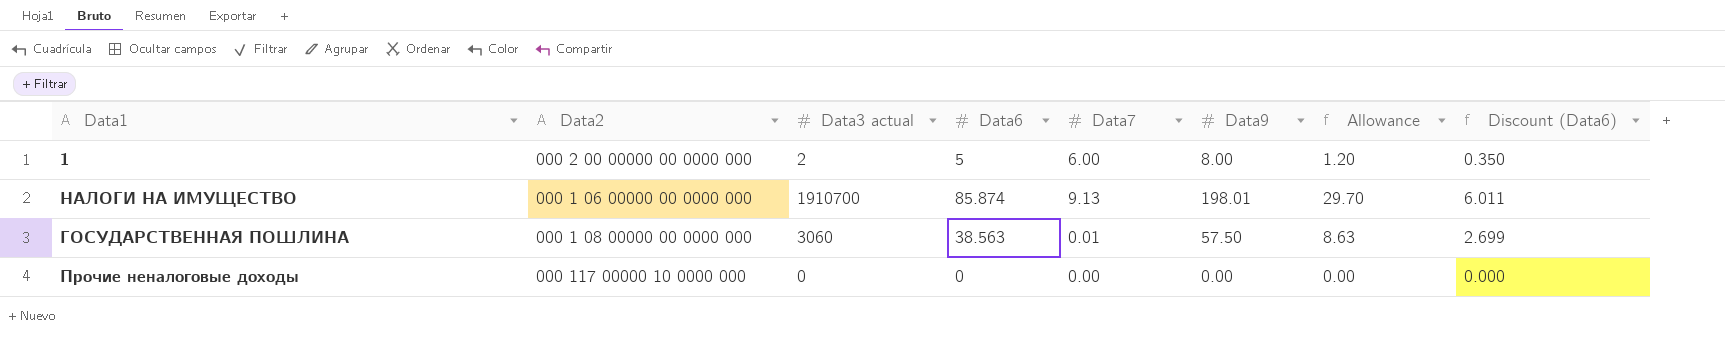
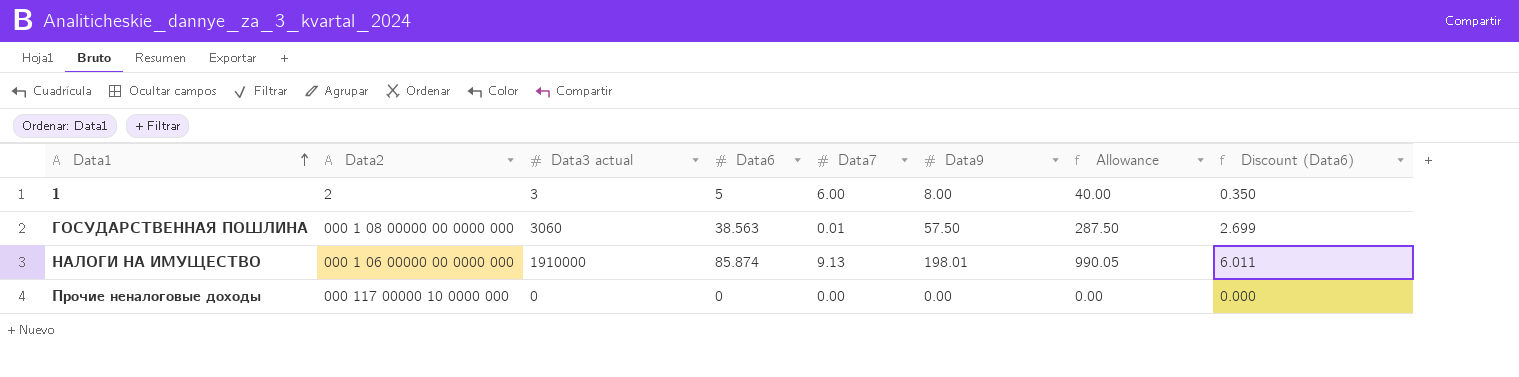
row order: none -> Data1 ascending
column Allowance | formula: [Data9] * 0.15 -> [Data9] * 5
1 | Data2: 000 2 00 00000 00 0000 000 -> 2
1 | Data3 actual: 2 -> 3
НАЛОГИ НА ИМУЩЕСТВО | Data3 actual: 1910700 -> 1910000

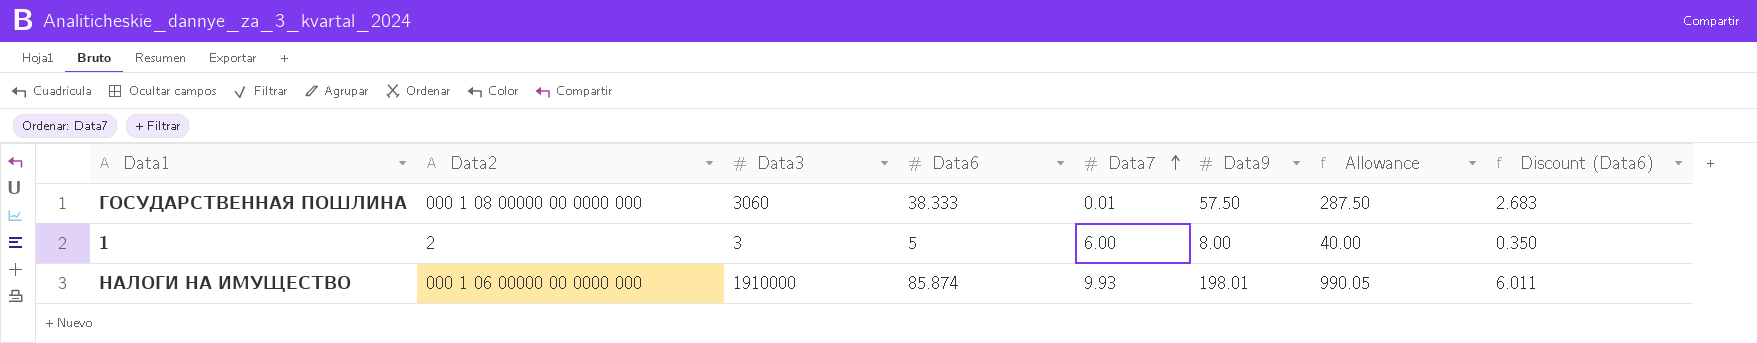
row order: Data1 ascending -> Data7 ascending
column name: Data3 actual -> Data3
row Прочие неналоговые доходы: 000 117 00000 10 0000 000 | 0 | 0 | 0.00 | 0.00 | 0.00 | 0.000 -> none
ГОСУДАРСТВЕННАЯ ПОШЛИНА | Data6: 38.563 -> 38.333
ГОСУДАРСТВЕННАЯ ПОШЛИНА | Discount (Data6): 2.699 -> 2.683
НАЛОГИ НА ИМУЩЕСТВО | Data7: 9.13 -> 9.93

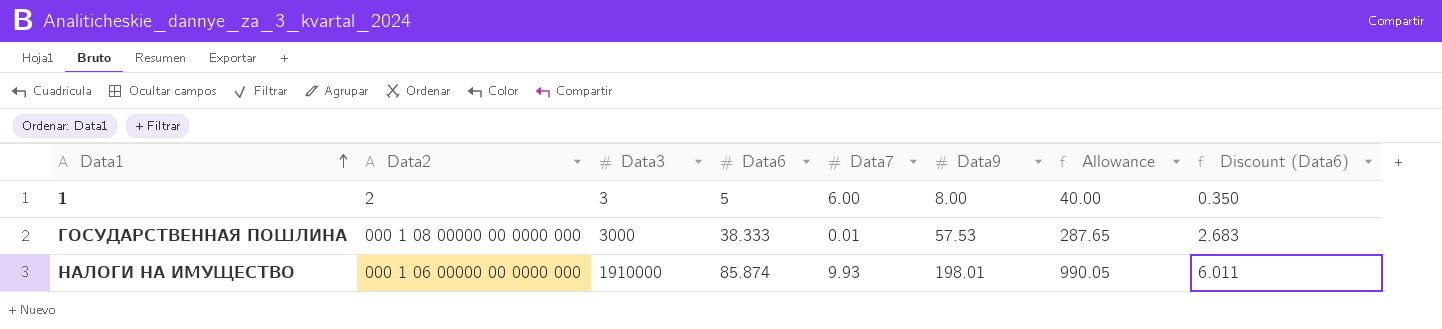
row order: Data7 ascending -> Data1 ascending
ГОСУДАРСТВЕННАЯ ПОШЛИНА | Data3: 3060 -> 3000
ГОСУДАРСТВЕННАЯ ПОШЛИНА | Data9: 57.50 -> 57.53
ГОСУДАРСТВЕННАЯ ПОШЛИНА | Allowance: 287.50 -> 287.65

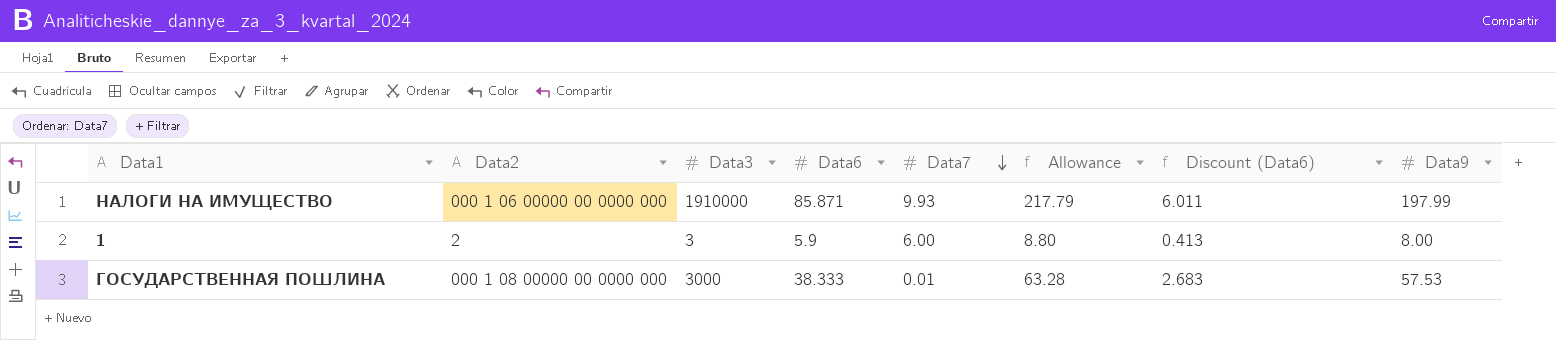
row order: Data1 ascending -> Data7 descending
column Allowance | formula: [Data9] * 5 -> [Data9] * 1.1
column Data9 | position: 6 -> 8
НАЛОГИ НА ИМУЩЕСТВО | Data6: 85.874 -> 85.871
НАЛОГИ НА ИМУЩЕСТВО | Data9: 198.01 -> 197.99
1 | Data6: 5 -> 5.9
1 | Discount (Data6): 0.350 -> 0.413

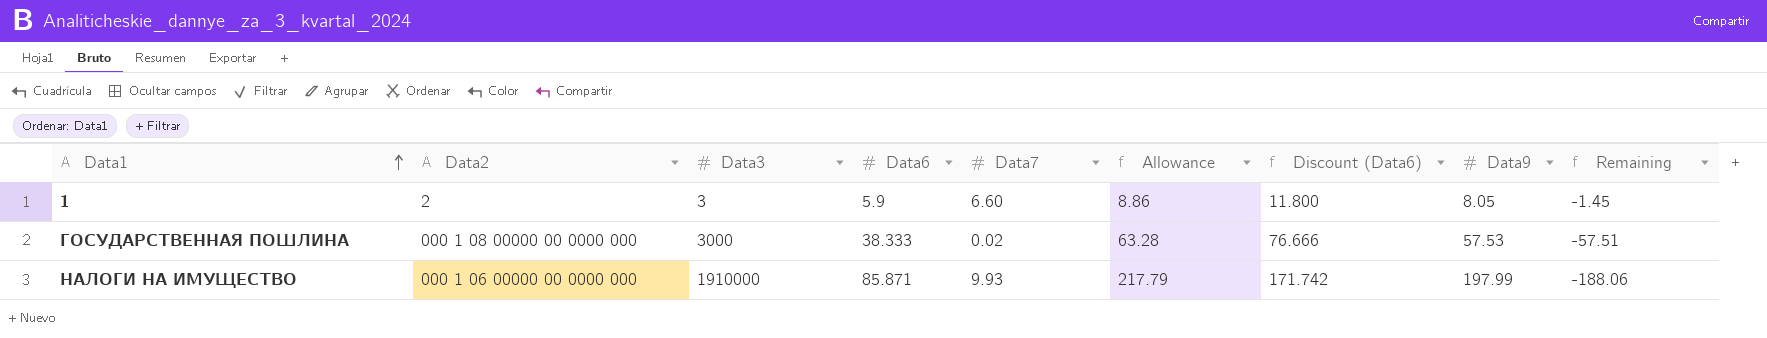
row order: Data7 descending -> Data1 ascending
column Discount (Data6) | formula: [Data6] * 0.07 -> [Data6] * 2
column Remaining | formula: none -> [Data7] - [Data9]
1 | Data7: 6.00 -> 6.60
1 | Allowance: 8.80 -> 8.86
1 | Data9: 8.00 -> 8.05
ГОСУДАРСТВЕННАЯ ПОШЛИНА | Data7: 0.01 -> 0.02

